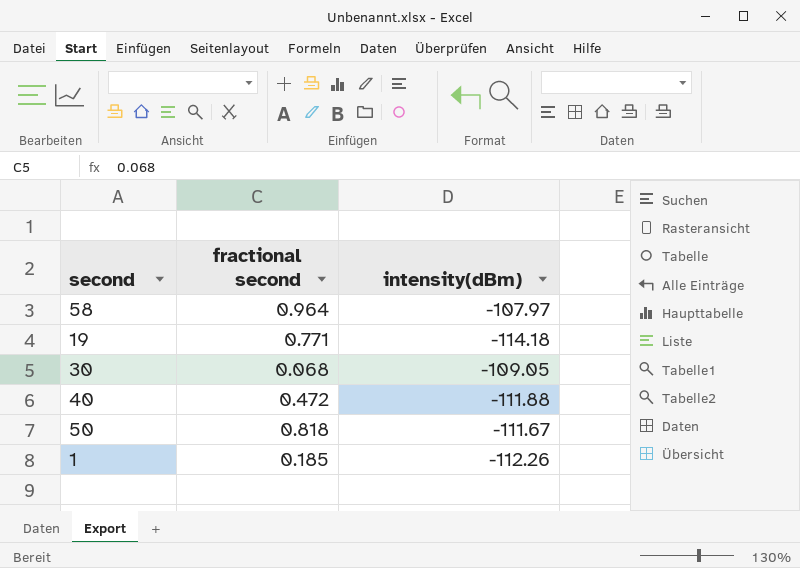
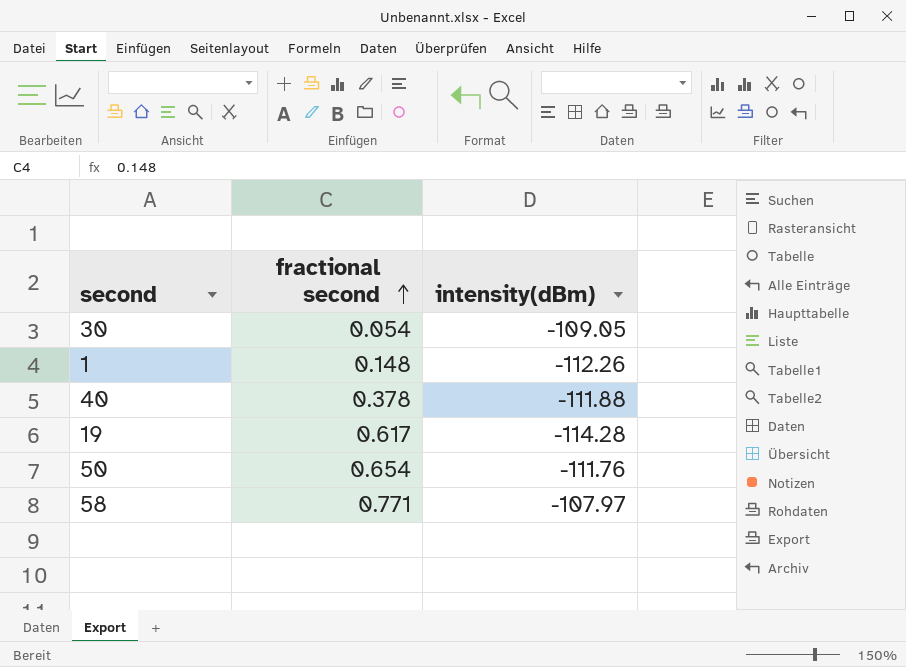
row order: none -> fractional second ascending
30 | fractional second: 0.068 -> 0.054
1 | fractional second: 0.185 -> 0.148
40 | fractional second: 0.472 -> 0.378
19 | fractional second: 0.771 -> 0.617
19 | intensity(dBm): -114.18 -> -114.28
50 | fractional second: 0.818 -> 0.654
50 | intensity(dBm): -111.67 -> -111.76
58 | fractional second: 0.964 -> 0.771

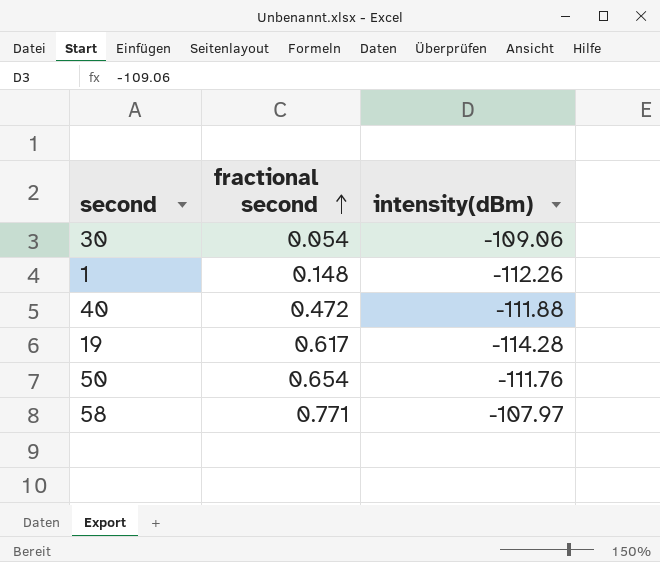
30 | intensity(dBm): -109.05 -> -109.06
40 | fractional second: 0.378 -> 0.472

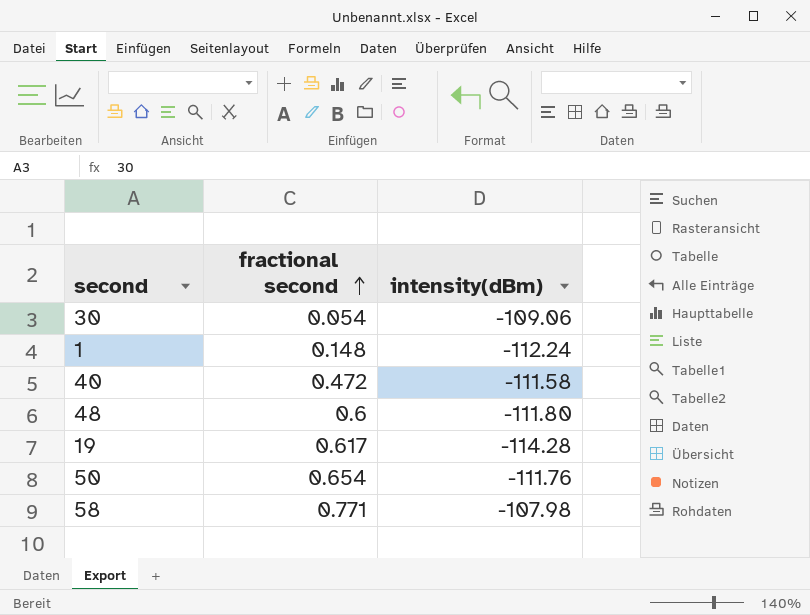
1 | intensity(dBm): -112.26 -> -112.24
40 | intensity(dBm): -111.88 -> -111.58
row 48: none -> 0.6 | -111.80
58 | intensity(dBm): -107.97 -> -107.98

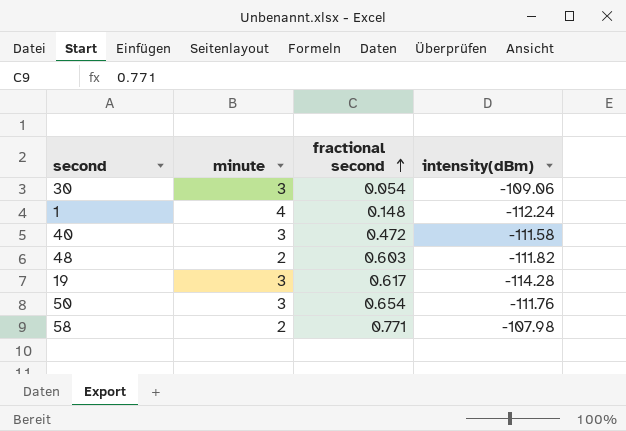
column minute | position: none -> 2
48 | fractional second: 0.6 -> 0.603
48 | intensity(dBm): -111.80 -> -111.82

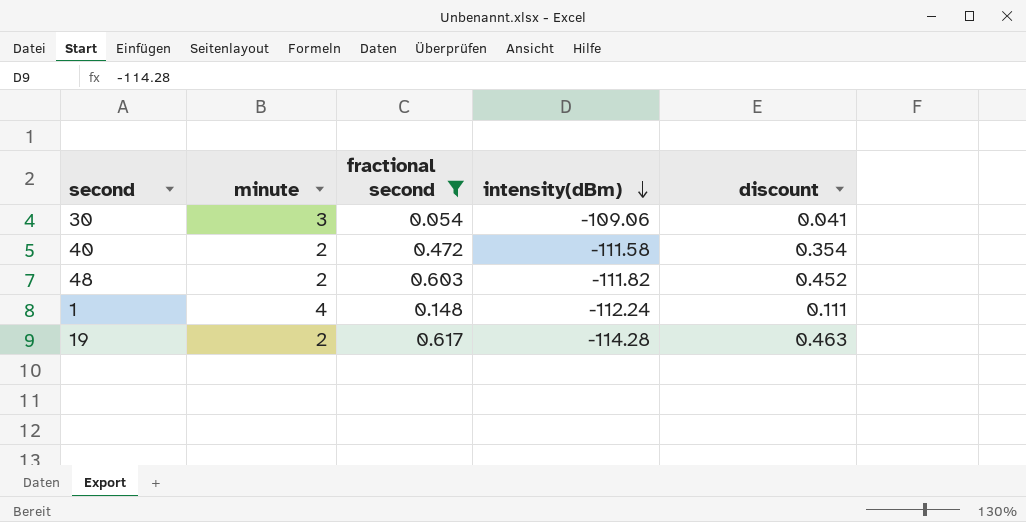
filter: none -> fractional second <= 0.617
row order: fractional second ascending -> intensity(dBm) descending
column discount | formula: none -> [fractional second] * 0.75
40 | minute: 3 -> 2
19 | minute: 3 -> 2

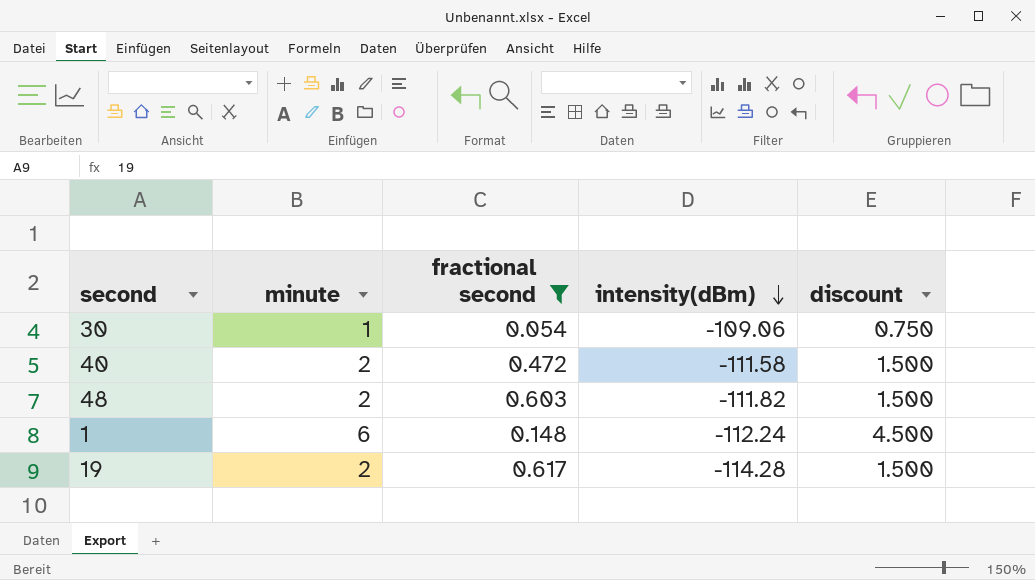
column discount | formula: [fractional second] * 0.75 -> [minute] * 0.75
30 | minute: 3 -> 1
1 | minute: 4 -> 6

